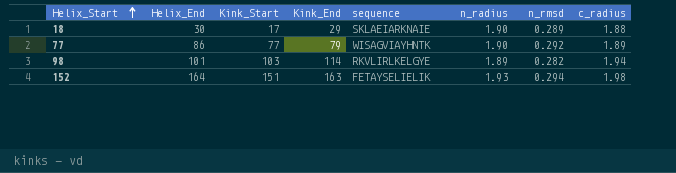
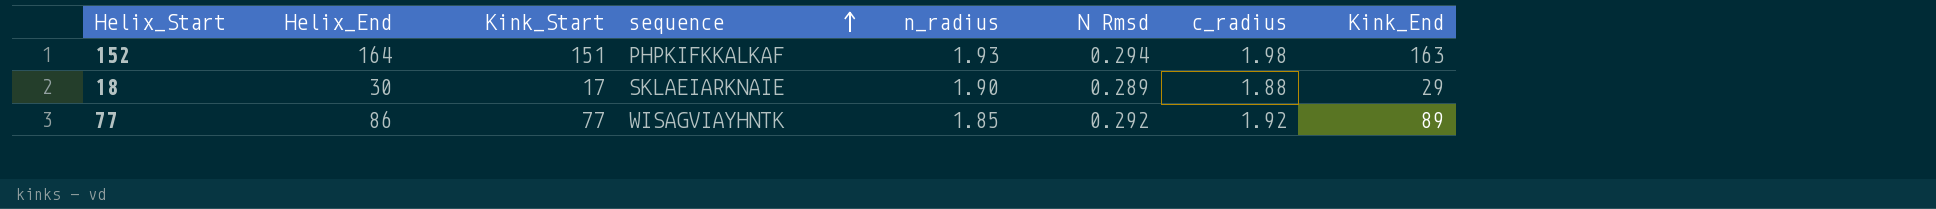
row order: Helix_Start ascending -> sequence ascending
column name: n_rmsd -> N Rmsd
column Kink_End | position: 4 -> 8
row 98: 101 | 103 | 114 | RKVLIRLKELGYE | 1.89 | 0.282 | 1.94 -> none
152 | sequence: FETAYSELIELIK -> PHPKIFKKALKAF
77 | n_radius: 1.90 -> 1.85
77 | c_radius: 1.89 -> 1.92
77 | Kink_End: 79 -> 89

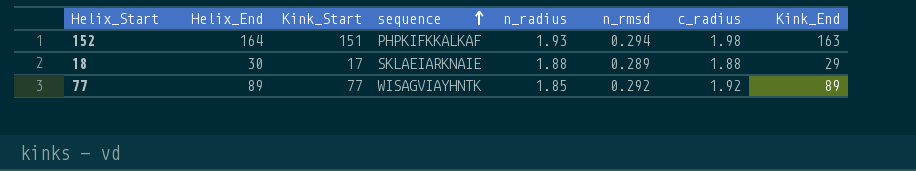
column name: N Rmsd -> n_rmsd
18 | n_radius: 1.90 -> 1.88
77 | Helix_End: 86 -> 89

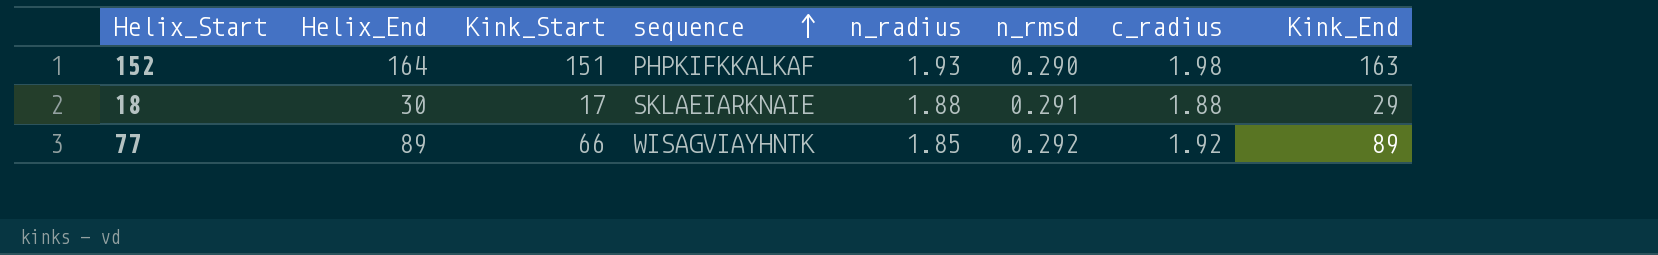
152 | n_rmsd: 0.294 -> 0.290
18 | n_rmsd: 0.289 -> 0.291
77 | Kink_Start: 77 -> 66

